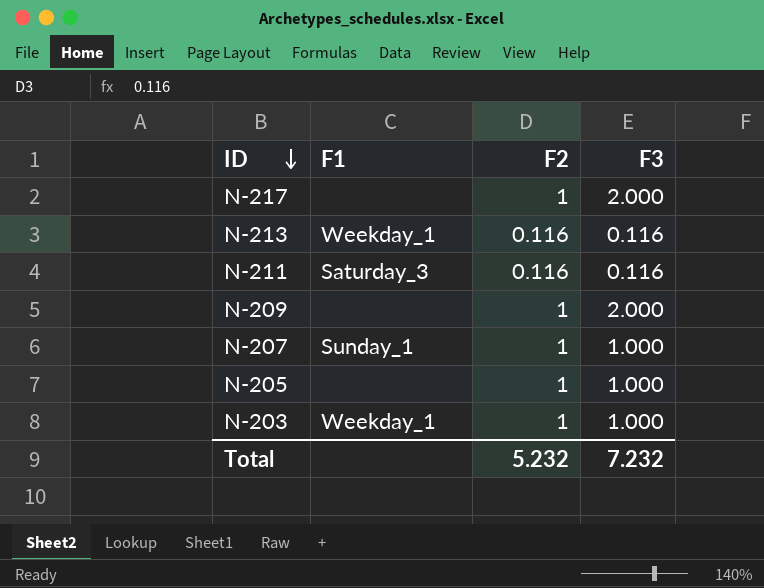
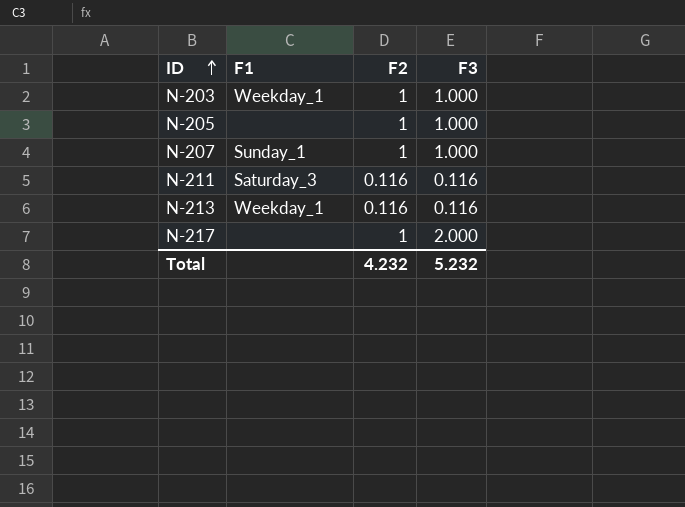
row order: ID descending -> ID ascending
row N-209: none | 1 | 2.000 -> none
Total | F2: 5.232 -> 4.232
Total | F3: 7.232 -> 5.232

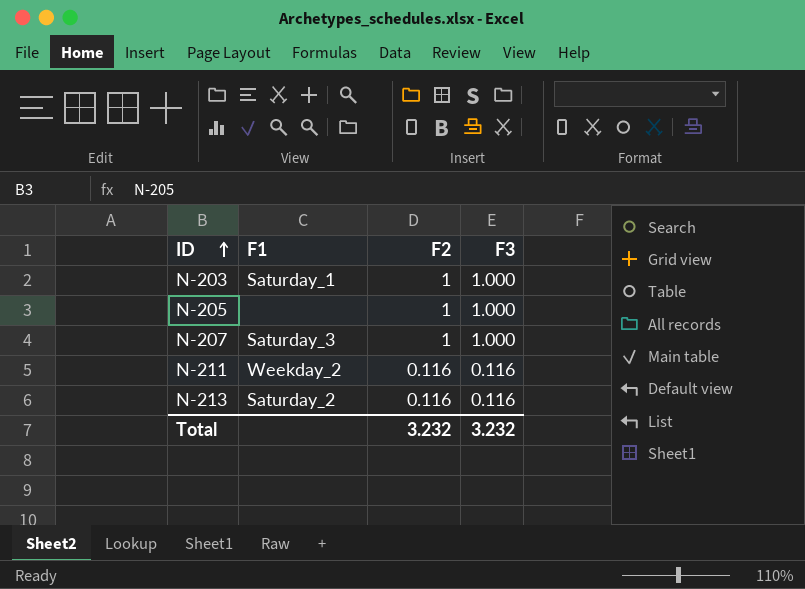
row N-217: none | 1 | 2.000 -> none
N-203 | F1: Weekday_1 -> Saturday_1
N-207 | F1: Sunday_1 -> Saturday_3
N-211 | F1: Saturday_3 -> Weekday_2
N-213 | F1: Weekday_1 -> Saturday_2
Total | F2: 4.232 -> 3.232
Total | F3: 5.232 -> 3.232

